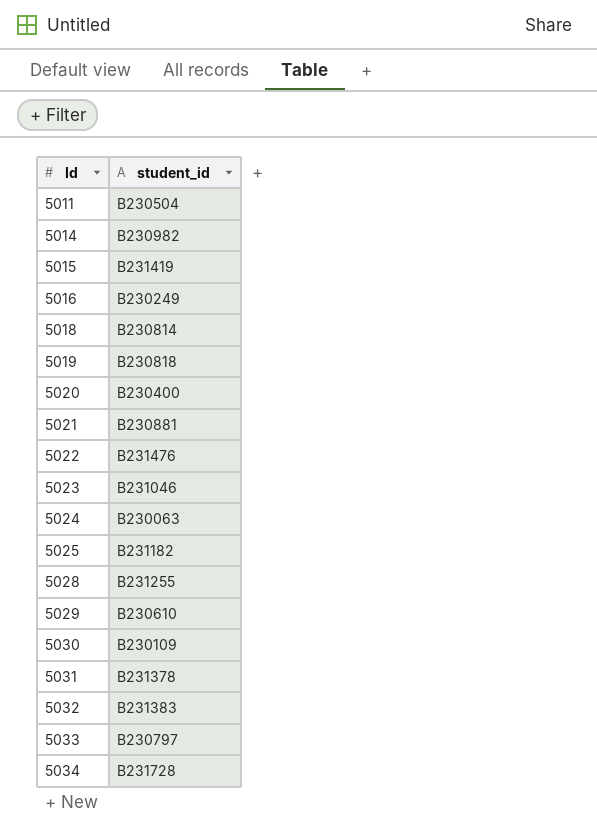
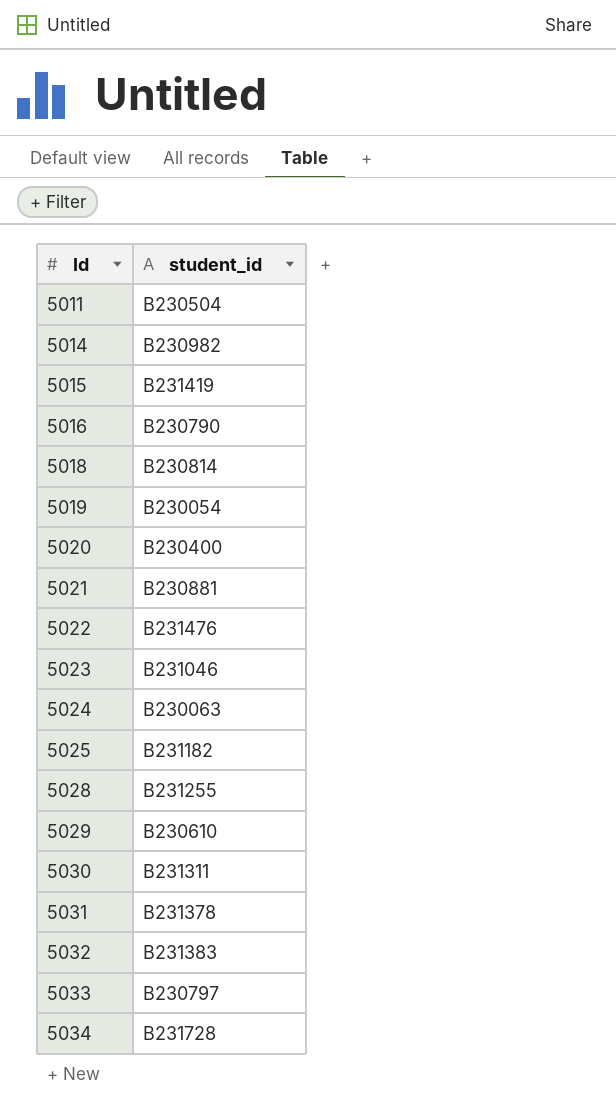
5016 | student_id: B230249 -> B230790
5019 | student_id: B230818 -> B230054
5030 | student_id: B230109 -> B231311

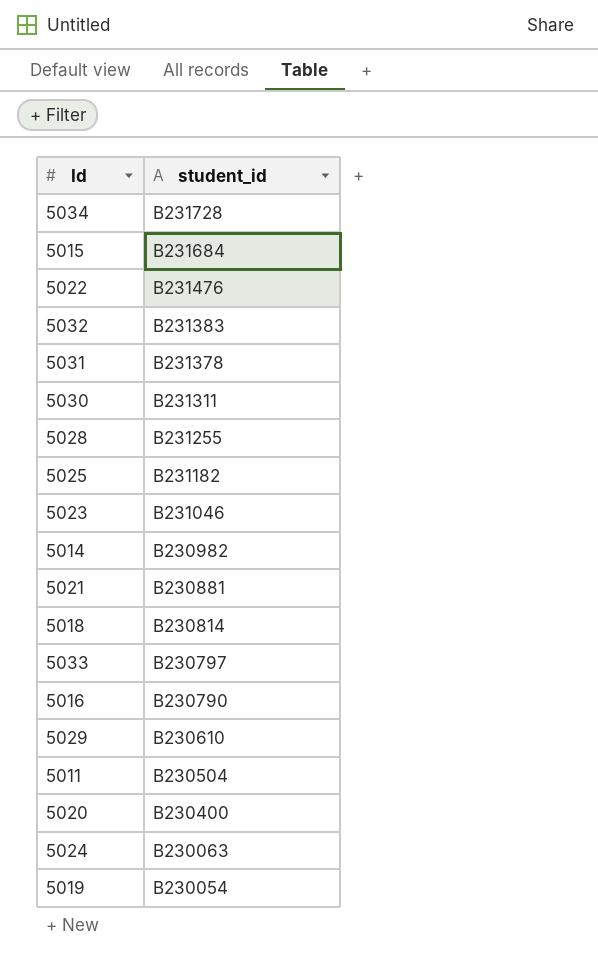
row order: Id ascending -> student_id descending
5015 | student_id: B231419 -> B231684

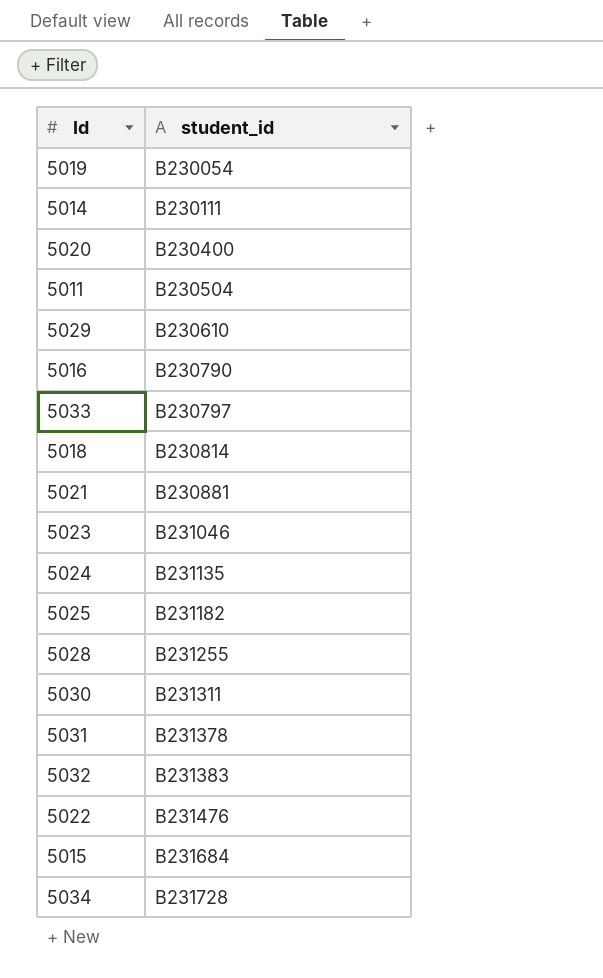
row order: student_id descending -> student_id ascending
5014 | student_id: B230982 -> B230111
5024 | student_id: B230063 -> B231135

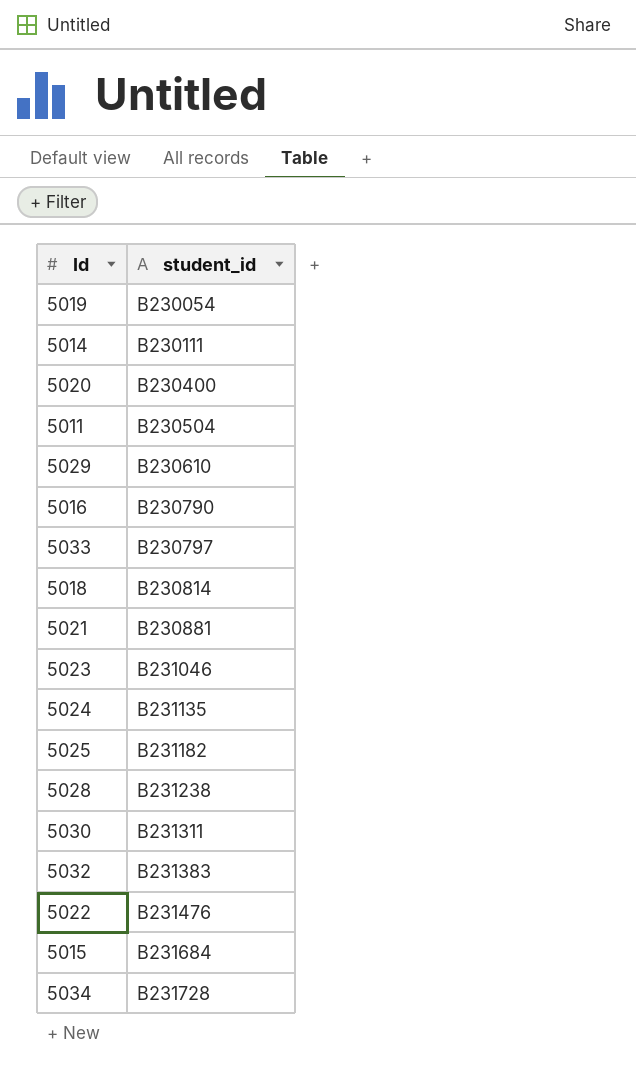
row 5031: B231378 -> none
5028 | student_id: B231255 -> B231238

